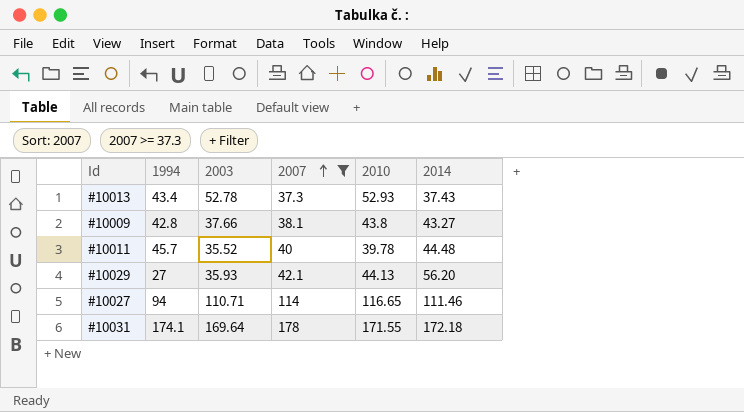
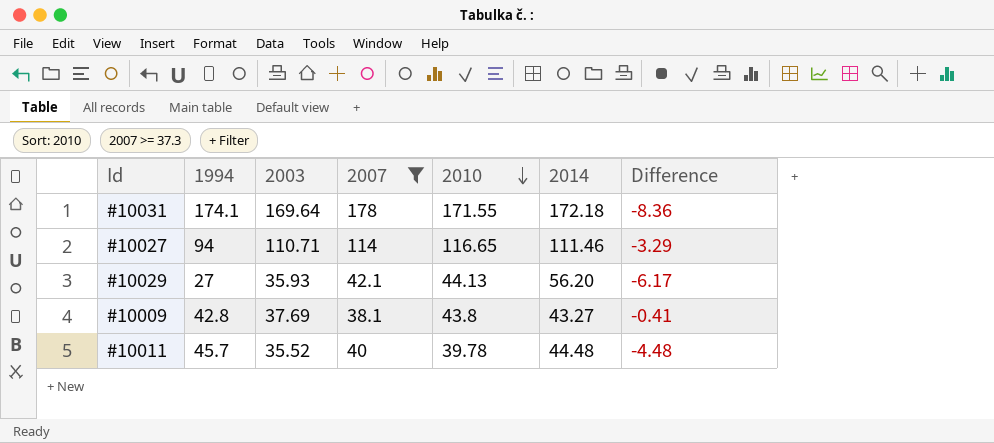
row order: 2007 ascending -> 2010 descending
column Difference | formula: none -> [2003] - [2007]
row #10013: 43.4 | 52.78 | 37.3 | 52.93 | 37.43 -> none
#10009 | 2003: 37.66 -> 37.69

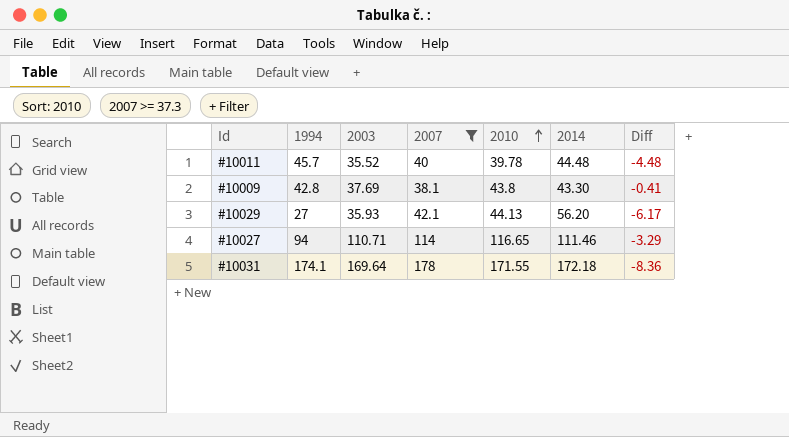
row order: 2010 descending -> 2010 ascending
column name: Difference -> Diff
#10009 | 2014: 43.27 -> 43.30

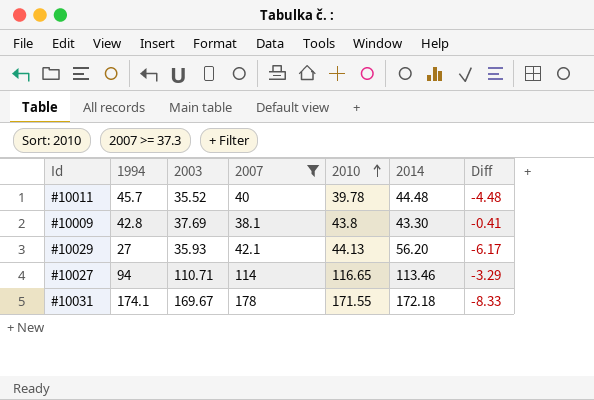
#10027 | 2014: 111.46 -> 113.46
#10031 | 2003: 169.64 -> 169.67
#10031 | Diff: -8.36 -> -8.33

